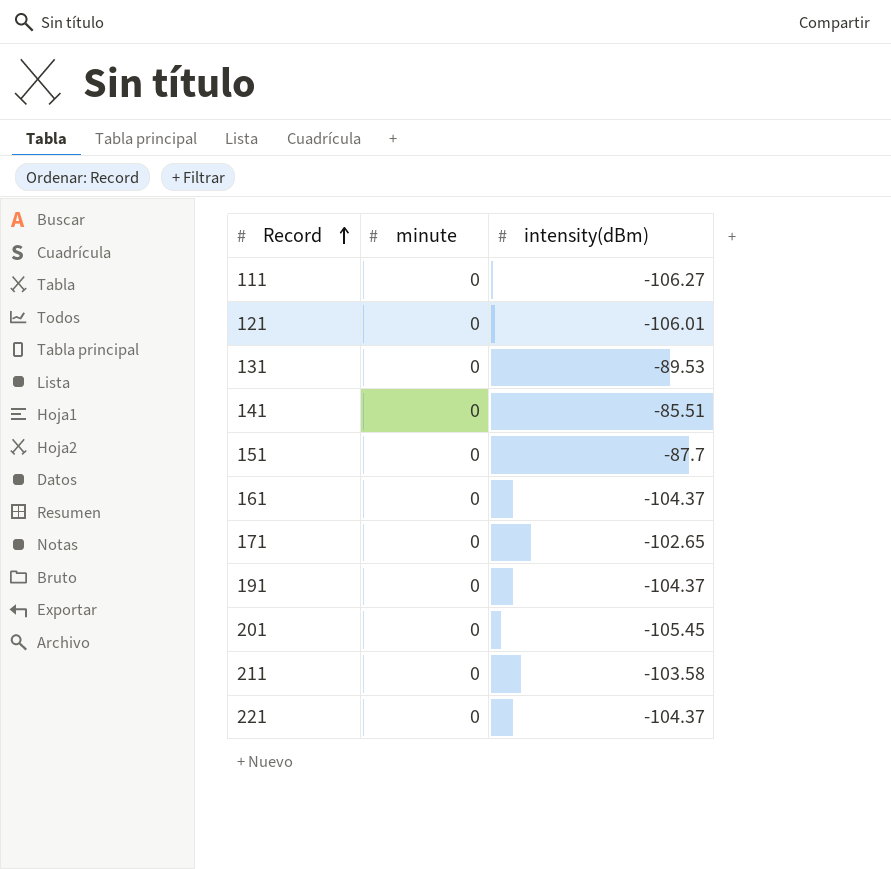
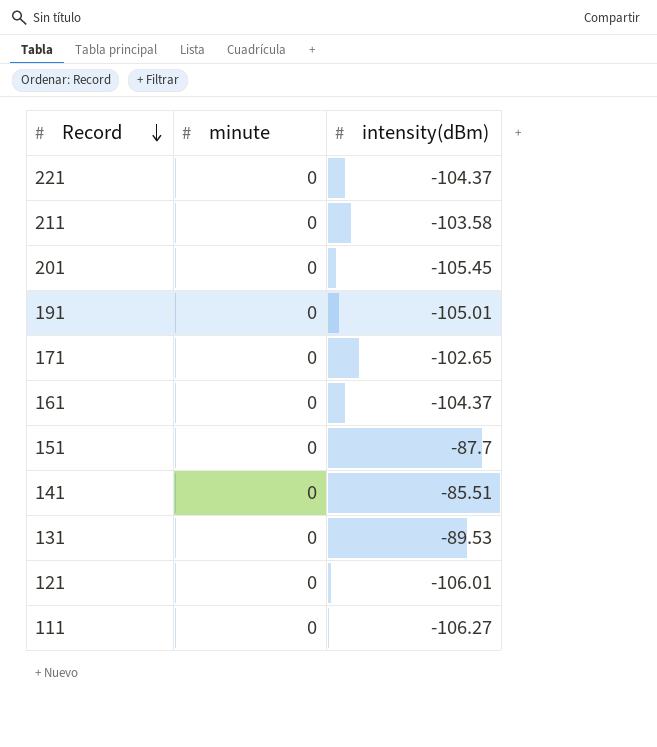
row order: Record ascending -> Record descending
191 | intensity(dBm): -104.37 -> -105.01

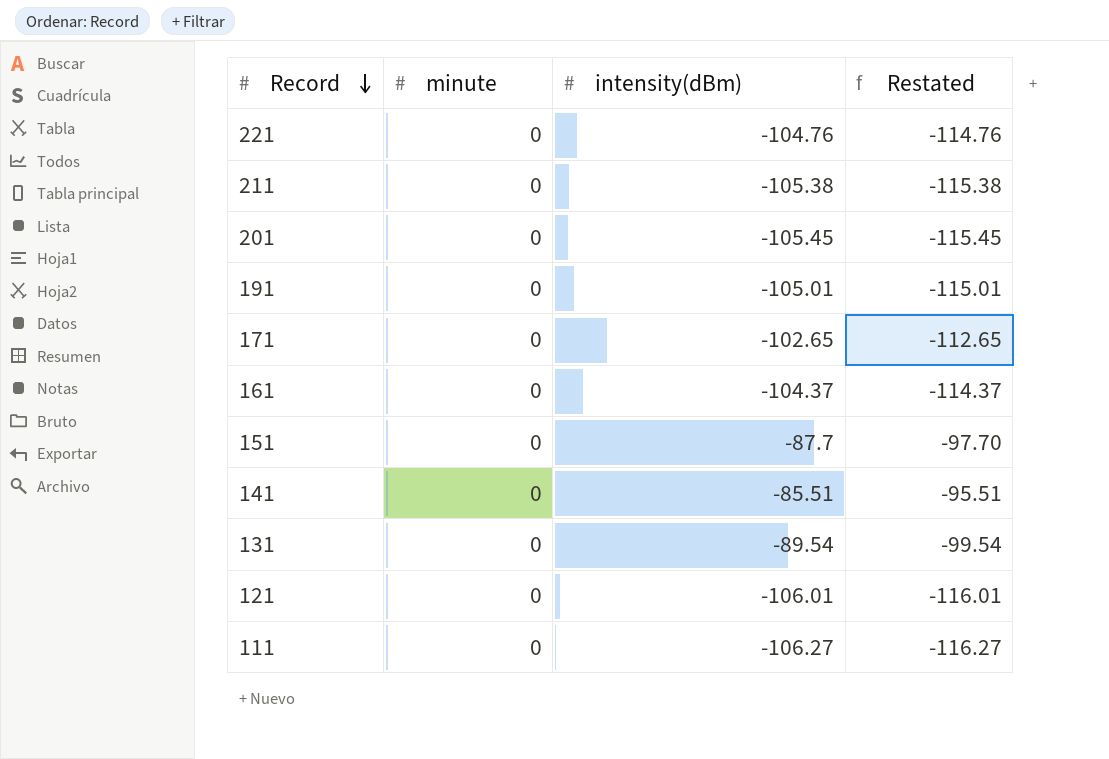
column Restated | formula: none -> [intensity(dBm)] - 10
221 | intensity(dBm): -104.37 -> -104.76
211 | intensity(dBm): -103.58 -> -105.38
131 | intensity(dBm): -89.53 -> -89.54

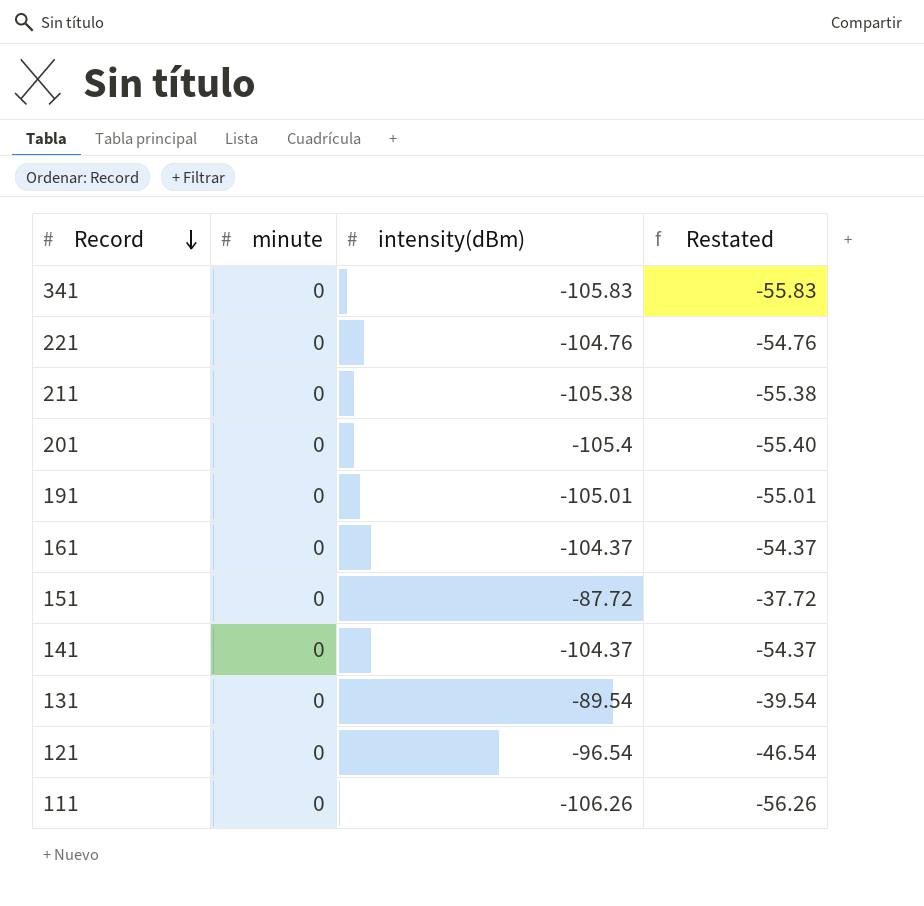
column Restated | formula: [intensity(dBm)] - 10 -> [intensity(dBm)] + 50
row 171: 0 | -102.65 | -112.65 -> none
row 341: none -> 0 | -105.83 | -55.83
201 | intensity(dBm): -105.45 -> -105.4
151 | intensity(dBm): -87.7 -> -87.72
141 | intensity(dBm): -85.51 -> -104.37
121 | intensity(dBm): -106.01 -> -96.54
111 | intensity(dBm): -106.27 -> -106.26

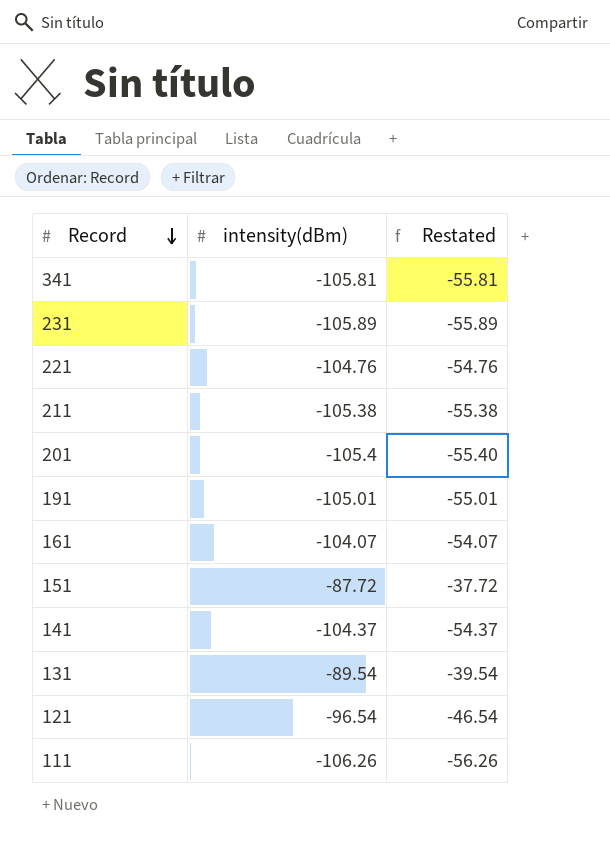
column minute | position: 2 -> none
341 | intensity(dBm): -105.83 -> -105.81
341 | Restated: -55.83 -> -55.81
row 231: none -> -105.89 | -55.89
161 | intensity(dBm): -104.37 -> -104.07
161 | Restated: -54.37 -> -54.07

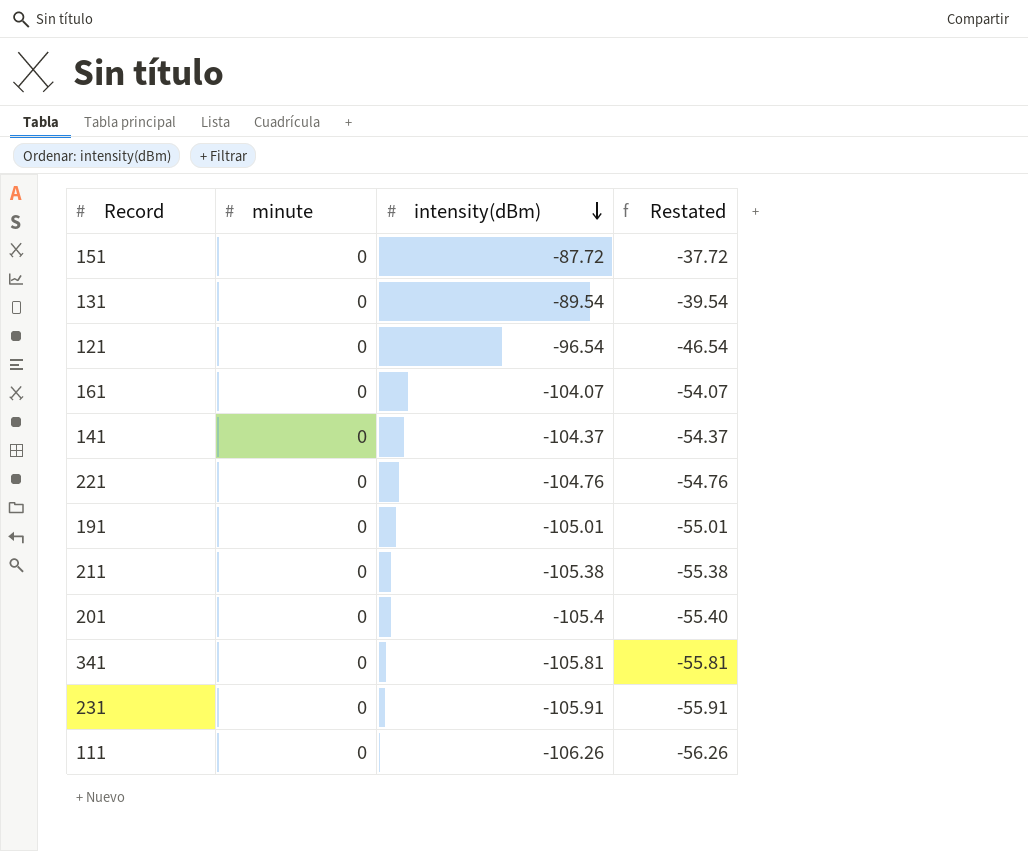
row order: Record descending -> intensity(dBm) descending
column minute | position: none -> 2
231 | intensity(dBm): -105.89 -> -105.91
231 | Restated: -55.89 -> -55.91

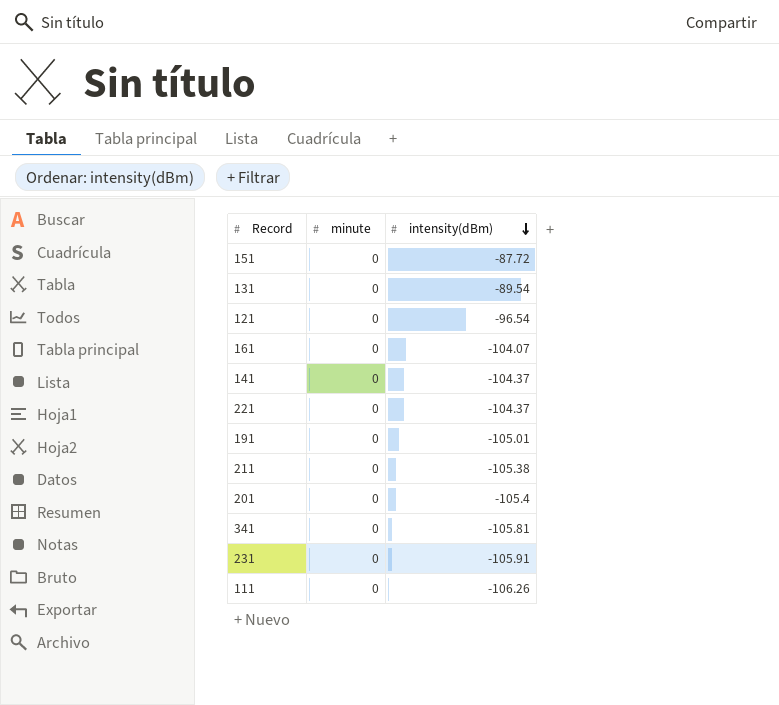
column Restated | formula: [intensity(dBm)] + 50 -> none
221 | intensity(dBm): -104.76 -> -104.37

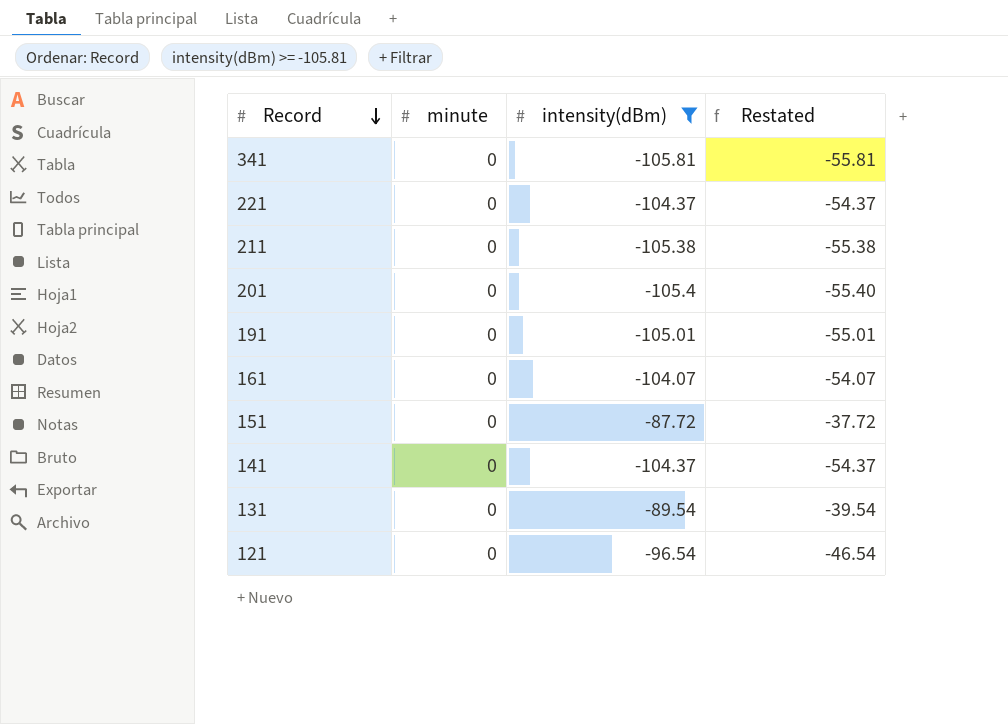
filter: none -> intensity(dBm) >= -105.81
row order: intensity(dBm) descending -> Record descending
column Restated | formula: none -> [intensity(dBm)] + 50

